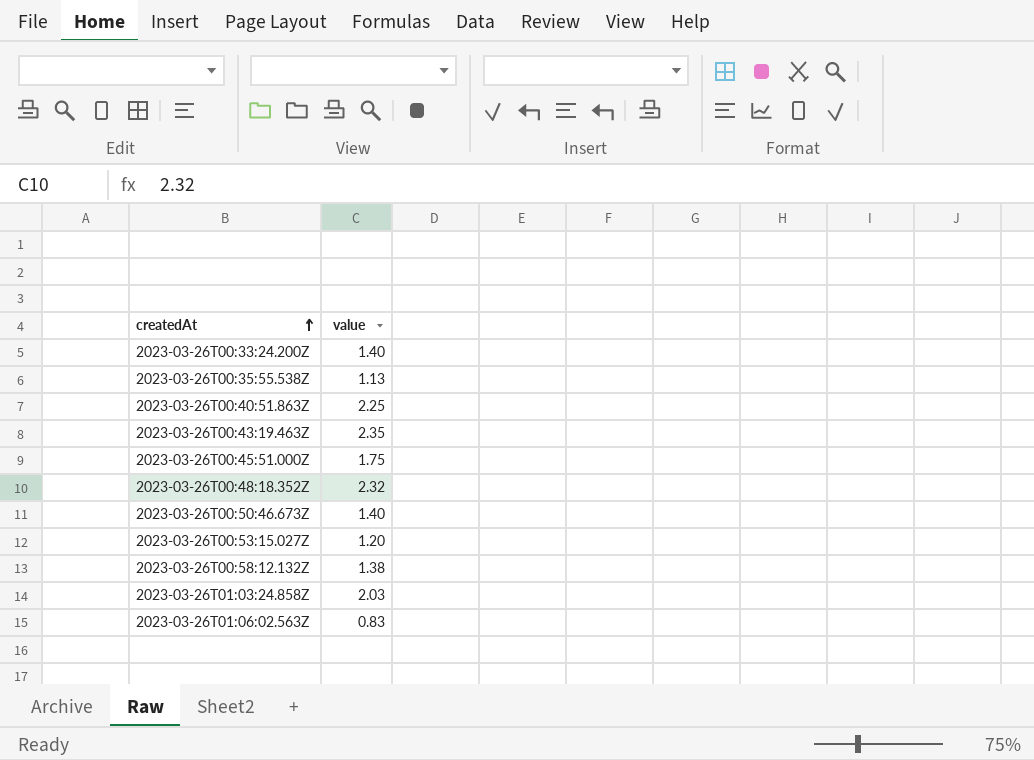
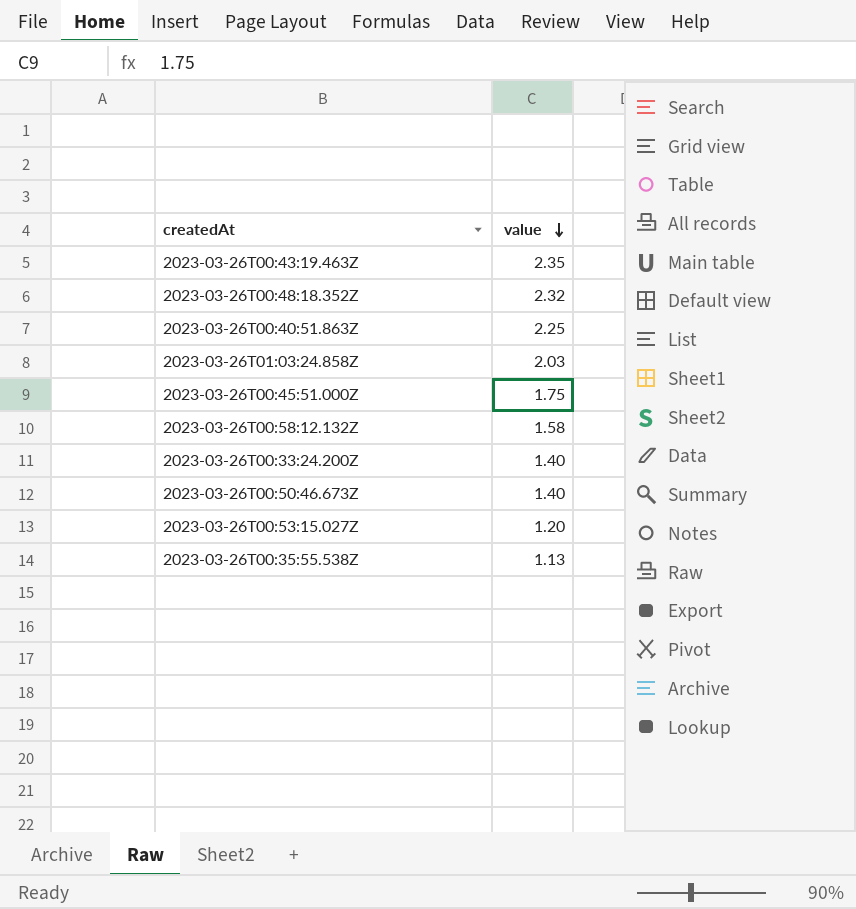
row order: createdAt ascending -> value descending
row 2023-03-26T01:06:02.563Z: 0.83 -> none
2023-03-26T00:58:12.132Z | value: 1.38 -> 1.58

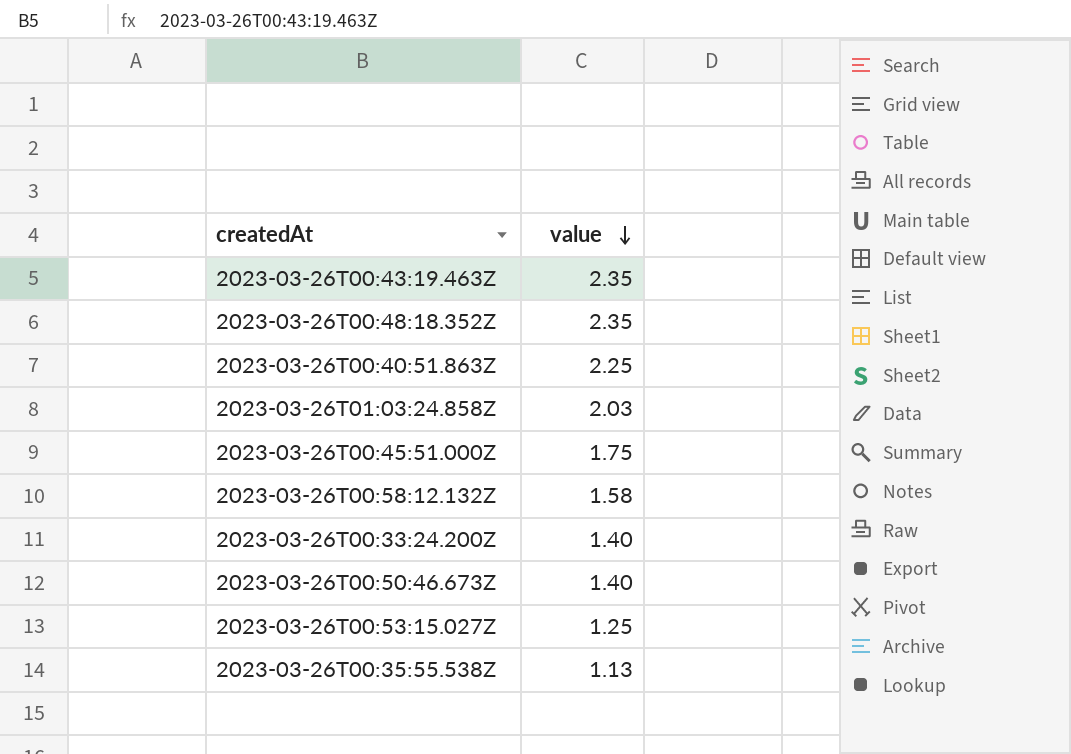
2023-03-26T00:48:18.352Z | value: 2.32 -> 2.35
2023-03-26T00:53:15.027Z | value: 1.20 -> 1.25

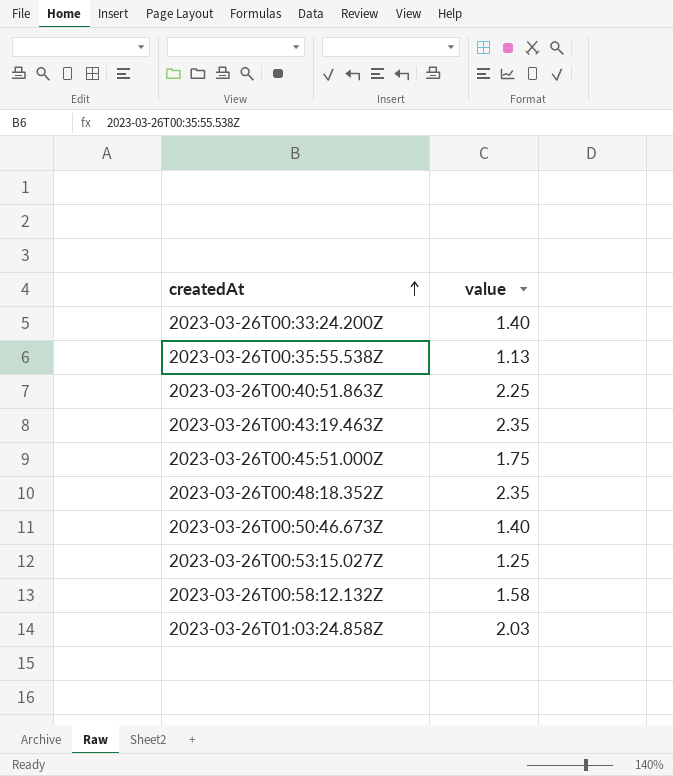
row order: value descending -> createdAt ascending

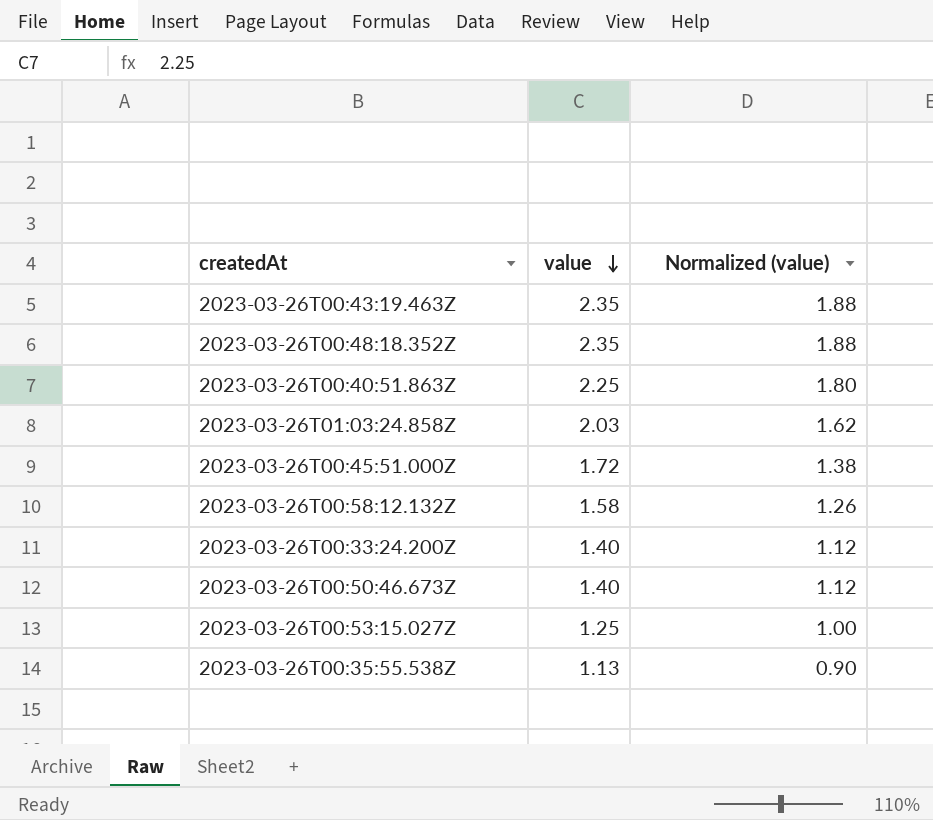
row order: createdAt ascending -> value descending
column Normalized (value) | formula: none -> [value] * 0.8
2023-03-26T00:45:51.000Z | value: 1.75 -> 1.72

